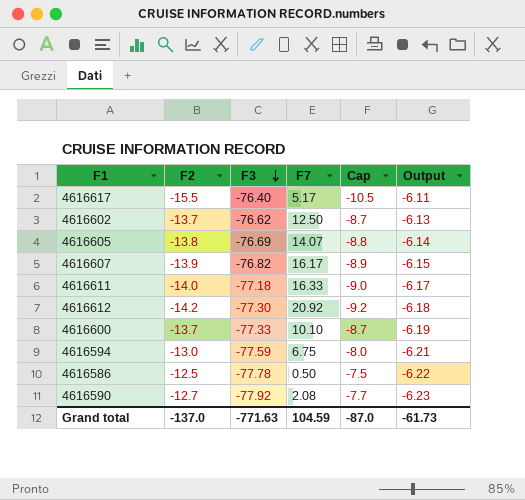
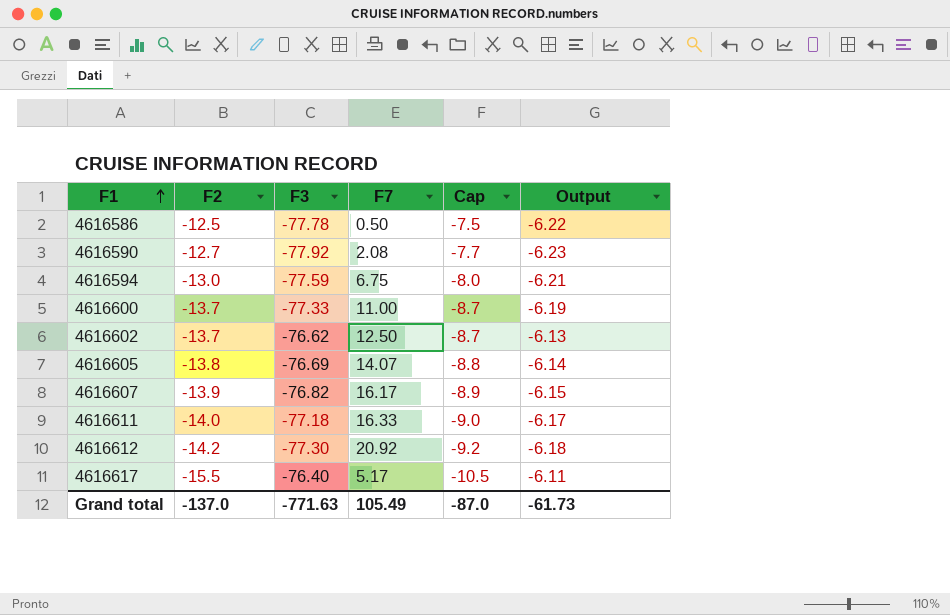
row order: F3 descending -> F1 ascending
4616600 | F7: 10.10 -> 11.00
Grand total | F7: 104.59 -> 105.49

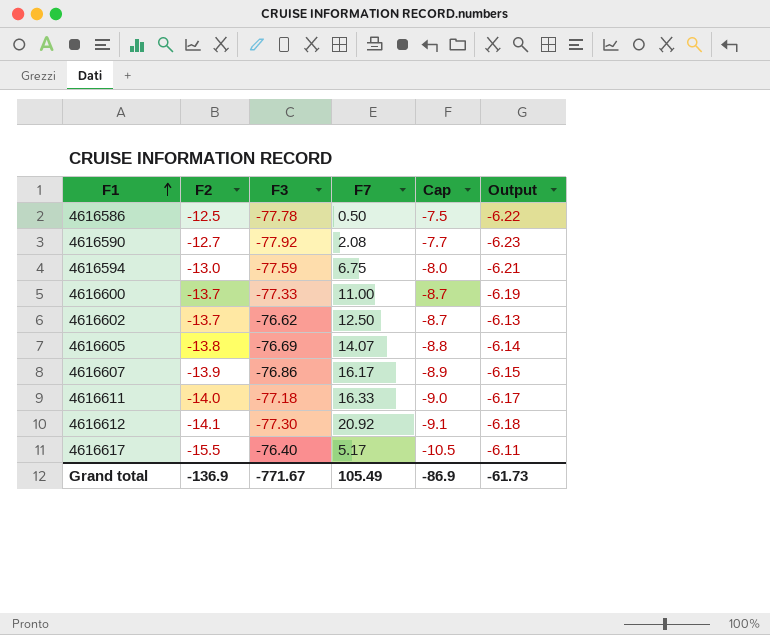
4616607 | F3: -76.82 -> -76.86
4616612 | F2: -14.2 -> -14.1
4616612 | Cap: -9.2 -> -9.1
Grand total | F2: -137.0 -> -136.9
Grand total | F3: -771.63 -> -771.67
Grand total | Cap: -87.0 -> -86.9

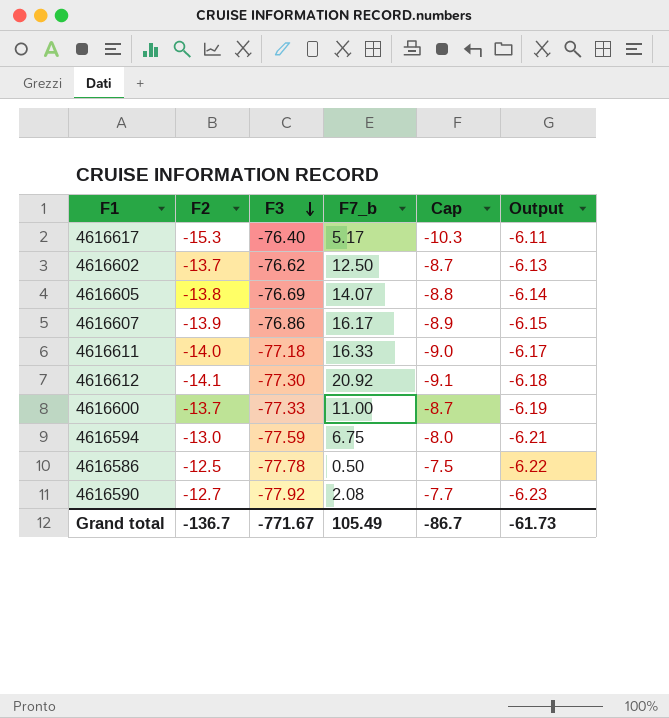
row order: F1 ascending -> F3 descending
column name: F7 -> F7_b
4616617 | F2: -15.5 -> -15.3
4616617 | Cap: -10.5 -> -10.3
Grand total | F2: -136.9 -> -136.7
Grand total | Cap: -86.9 -> -86.7

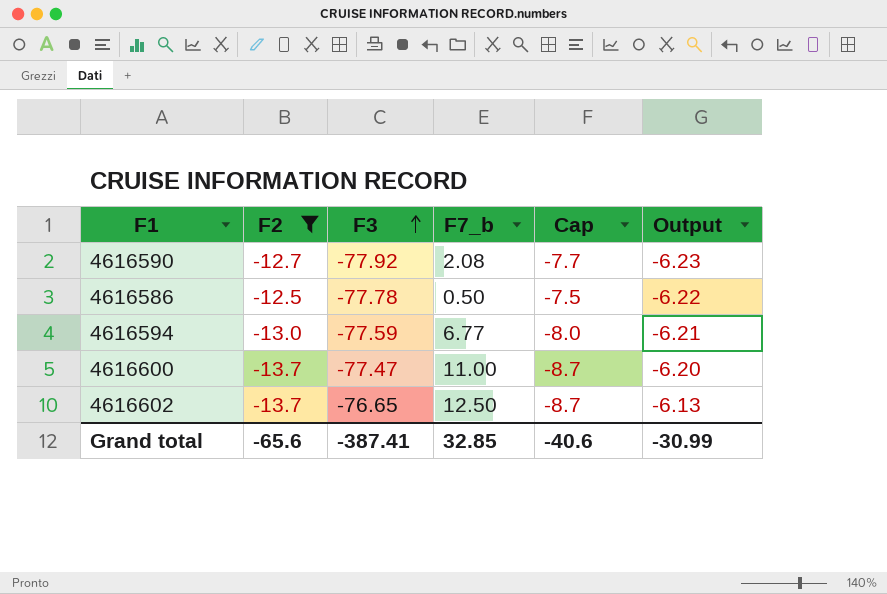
filter: none -> F2 >= -13.7
row order: F3 descending -> F3 ascending
4616594 | F7_b: 6.75 -> 6.77
4616600 | F3: -77.33 -> -77.47
4616600 | Output: -6.19 -> -6.20
4616602 | F3: -76.62 -> -76.65
Grand total | F2: -136.7 -> -65.6
Grand total | F3: -771.67 -> -387.41
Grand total | F7_b: 105.49 -> 32.85
Grand total | Cap: -86.7 -> -40.6
Grand total | Output: -61.73 -> -30.99

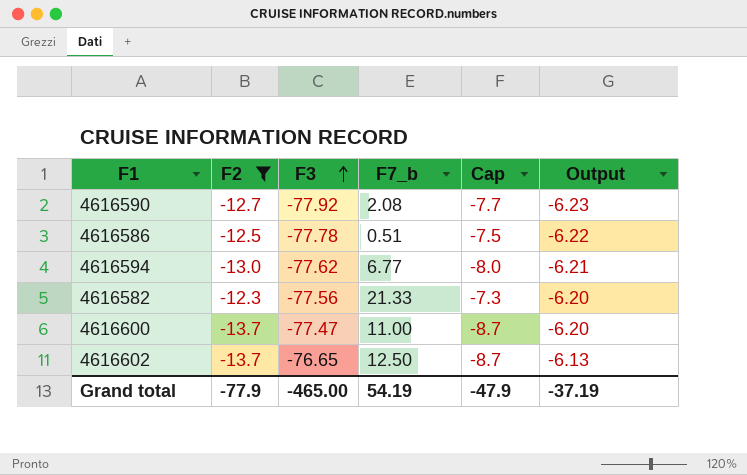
4616586 | F7_b: 0.50 -> 0.51
4616594 | F3: -77.59 -> -77.62
row 4616582: none -> -12.3 | -77.56 | 21.33 | -7.3 | -6.20
Grand total | F2: -65.6 -> -77.9
Grand total | F3: -387.41 -> -465.00
Grand total | F7_b: 32.85 -> 54.19
Grand total | Cap: -40.6 -> -47.9
Grand total | Output: -30.99 -> -37.19

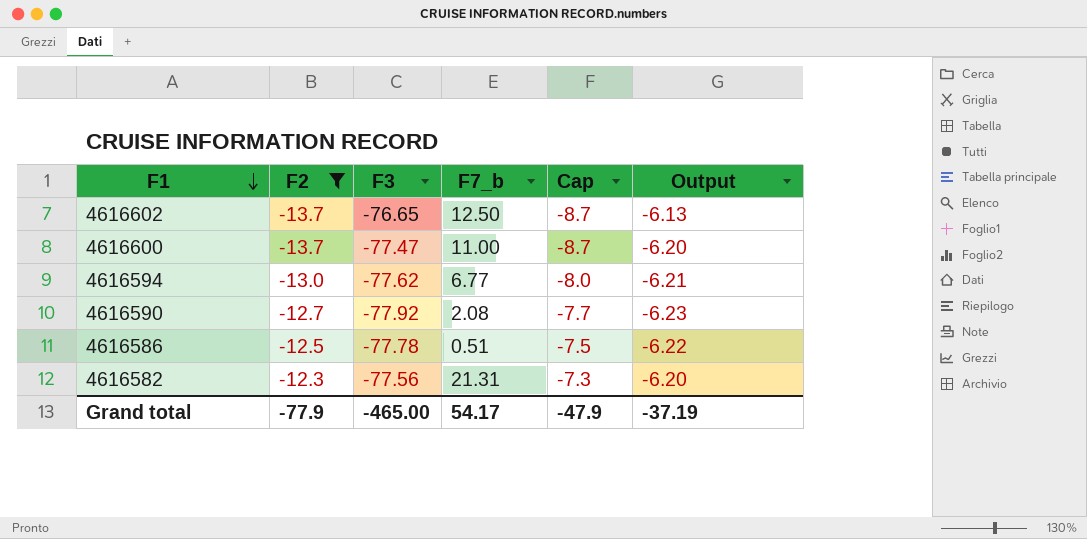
row order: F3 ascending -> F1 descending
4616582 | F7_b: 21.33 -> 21.31
Grand total | F7_b: 54.19 -> 54.17

